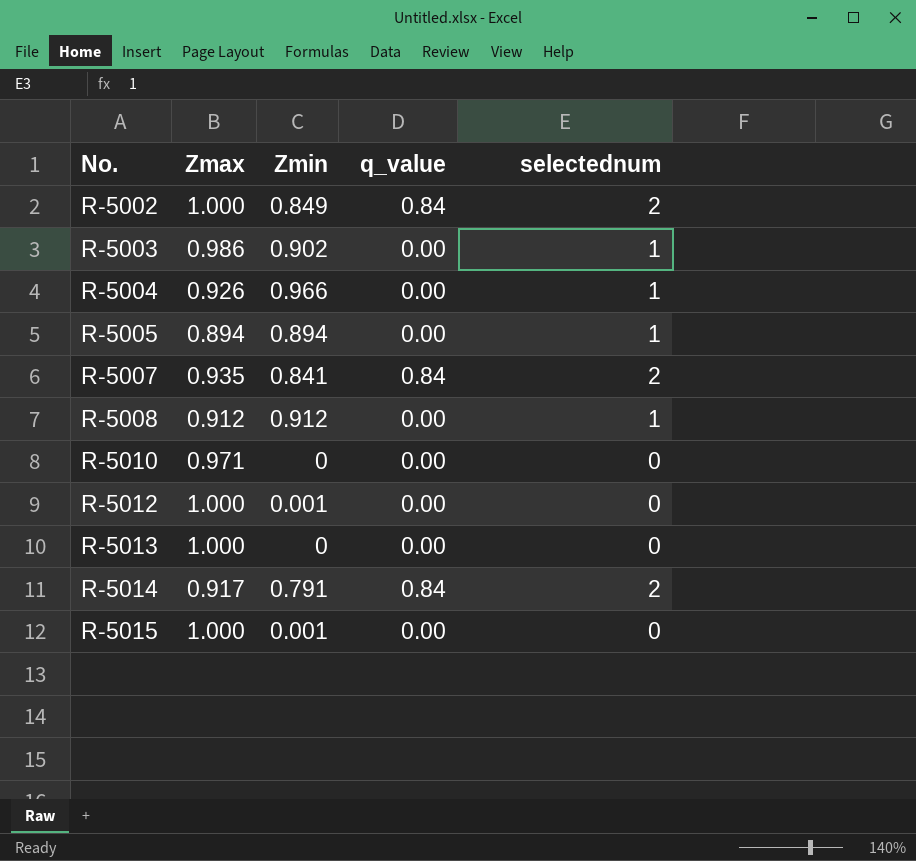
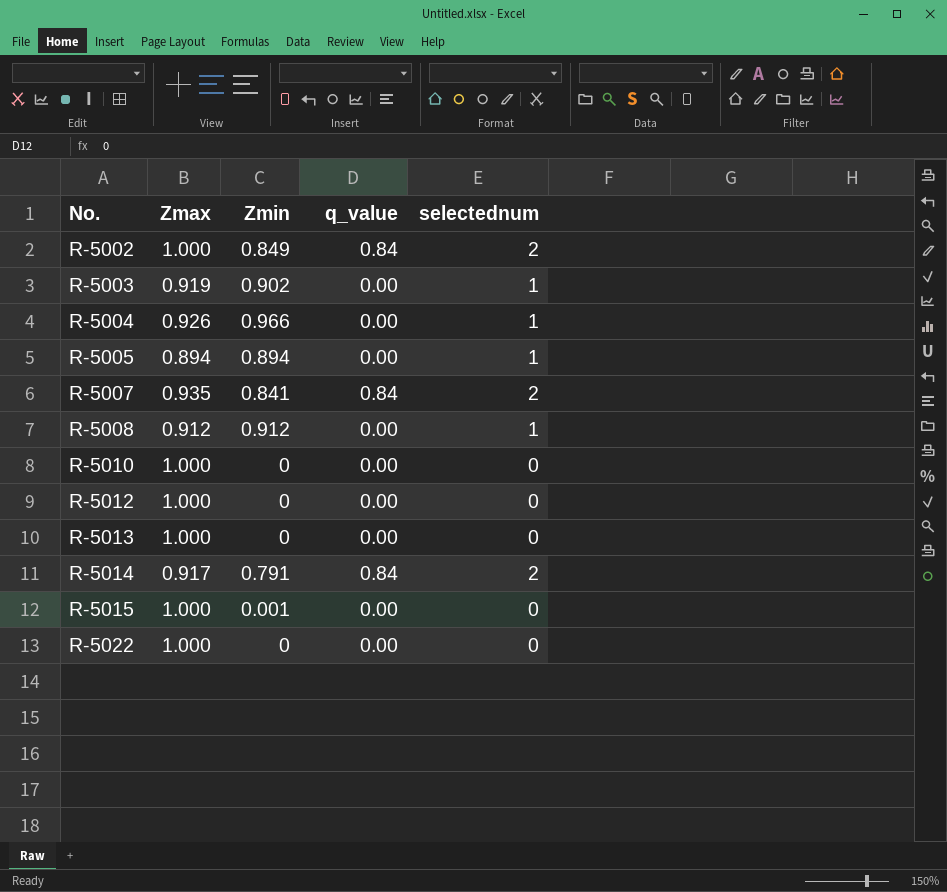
R-5003 | Zmax: 0.986 -> 0.919
R-5010 | Zmax: 0.971 -> 1.000
R-5012 | Zmin: 0.001 -> 0
row R-5022: none -> 1.000 | 0 | 0.00 | 0

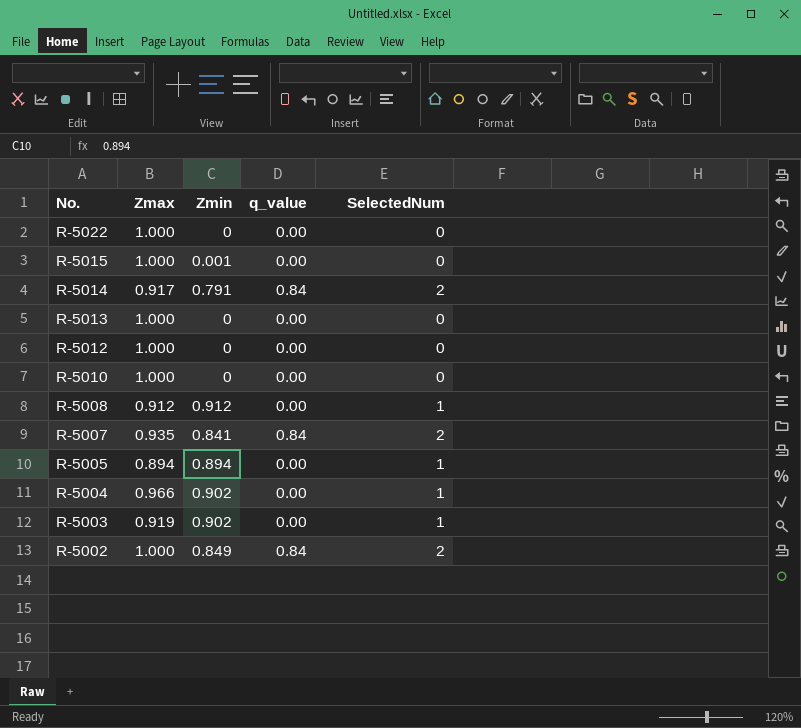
row order: No. ascending -> No. descending
column name: selectednum -> SelectedNum
R-5004 | Zmax: 0.926 -> 0.966
R-5004 | Zmin: 0.966 -> 0.902

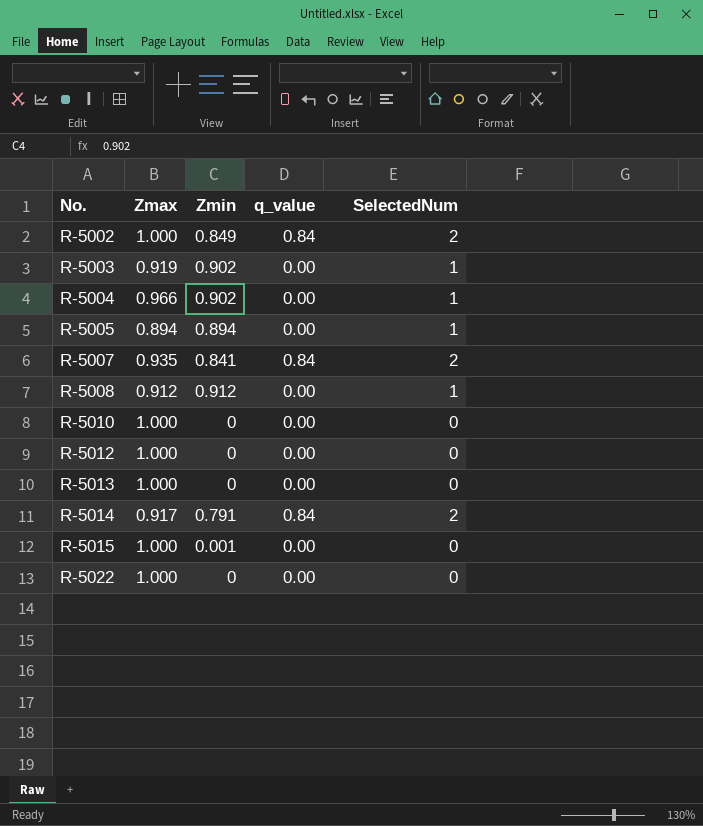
row order: No. descending -> No. ascending

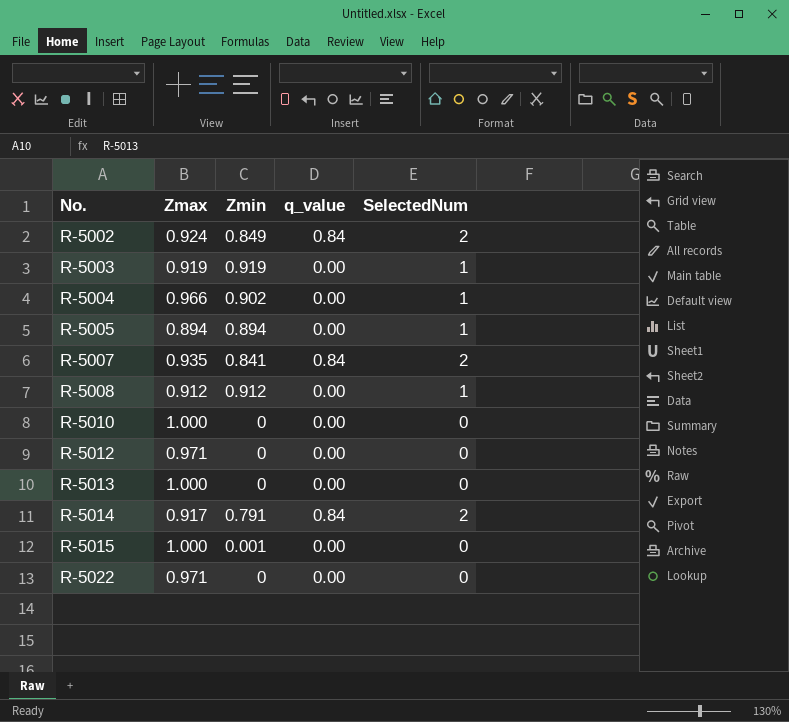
R-5002 | Zmax: 1.000 -> 0.924
R-5003 | Zmin: 0.902 -> 0.919
R-5012 | Zmax: 1.000 -> 0.971
R-5022 | Zmax: 1.000 -> 0.971

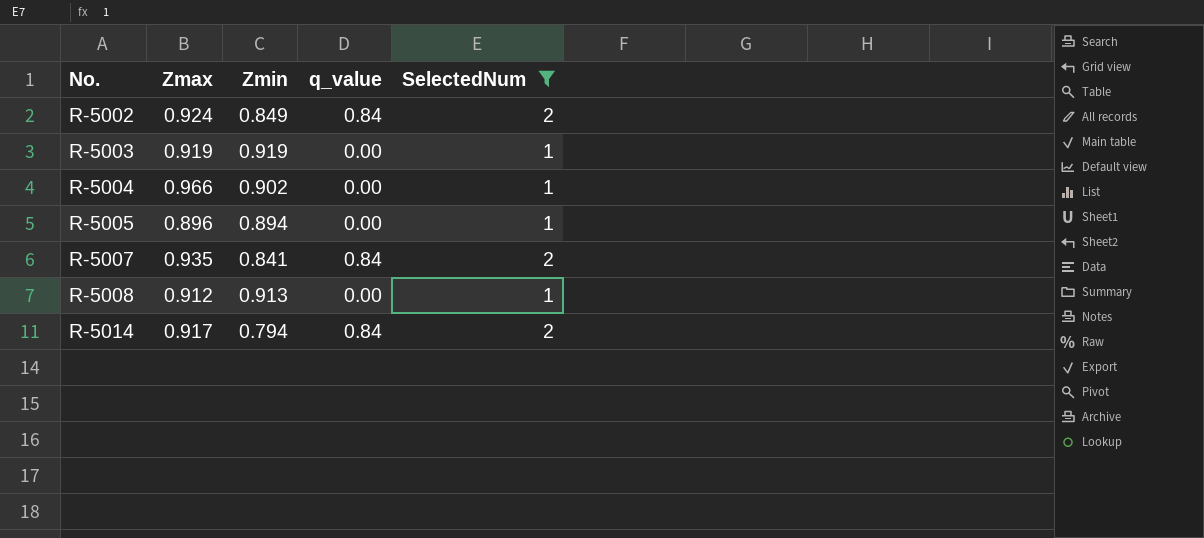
filter: none -> SelectedNum != 0
R-5005 | Zmax: 0.894 -> 0.896
R-5008 | Zmin: 0.912 -> 0.913
R-5014 | Zmin: 0.791 -> 0.794

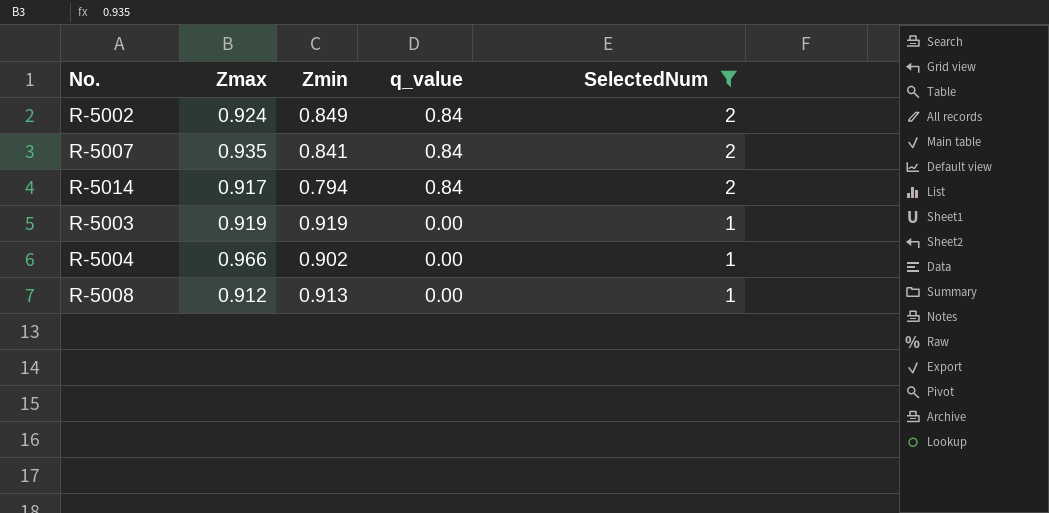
row order: No. ascending -> q_value descending
row R-5005: 0.896 | 0.894 | 0.00 | 1 -> none

